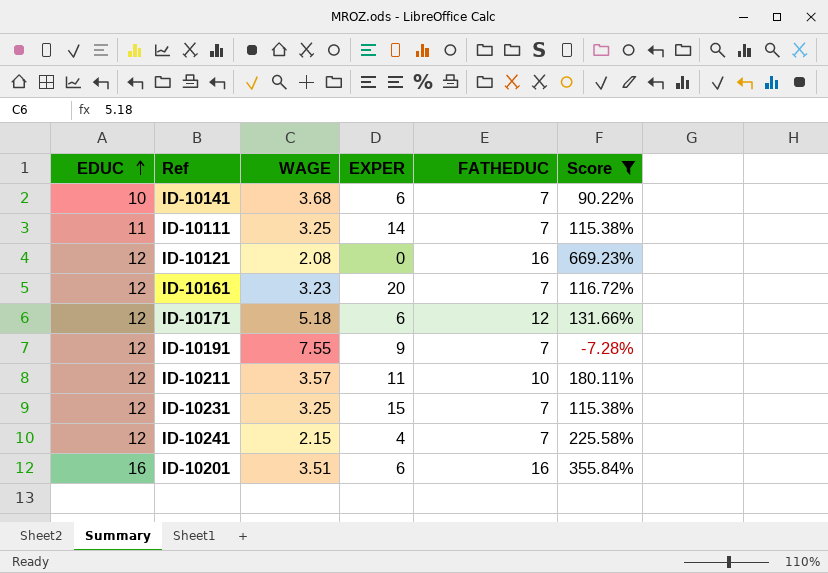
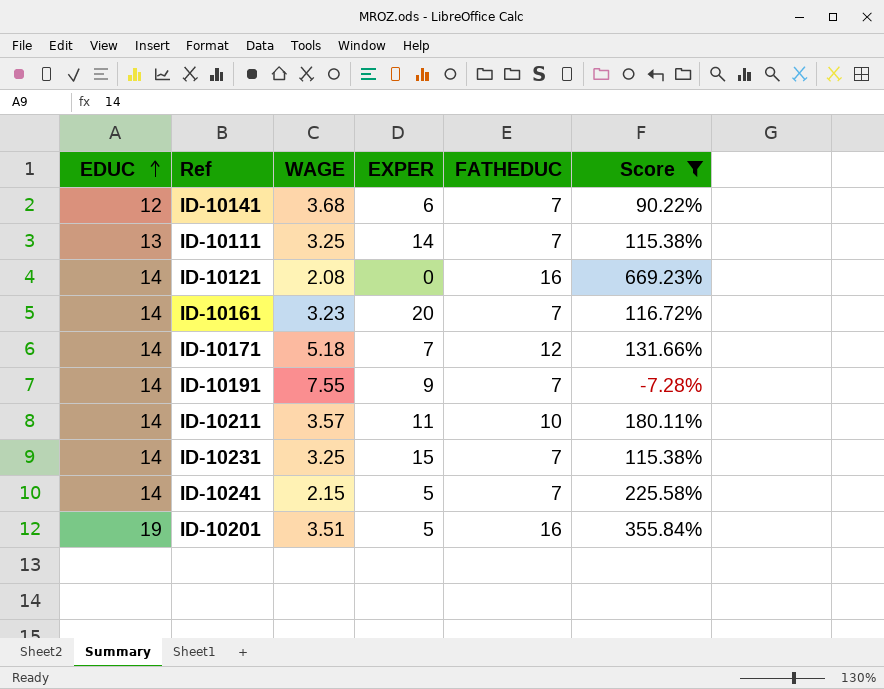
ID-10141 | EDUC: 10 -> 12
ID-10111 | EDUC: 11 -> 13
ID-10121 | EDUC: 12 -> 14
ID-10161 | EDUC: 12 -> 14
ID-10171 | EDUC: 12 -> 14
ID-10171 | EXPER: 6 -> 7
ID-10191 | EDUC: 12 -> 14
ID-10211 | EDUC: 12 -> 14
ID-10231 | EDUC: 12 -> 14
ID-10241 | EDUC: 12 -> 14
ID-10241 | EXPER: 4 -> 5
ID-10201 | EDUC: 16 -> 19
ID-10201 | EXPER: 6 -> 5

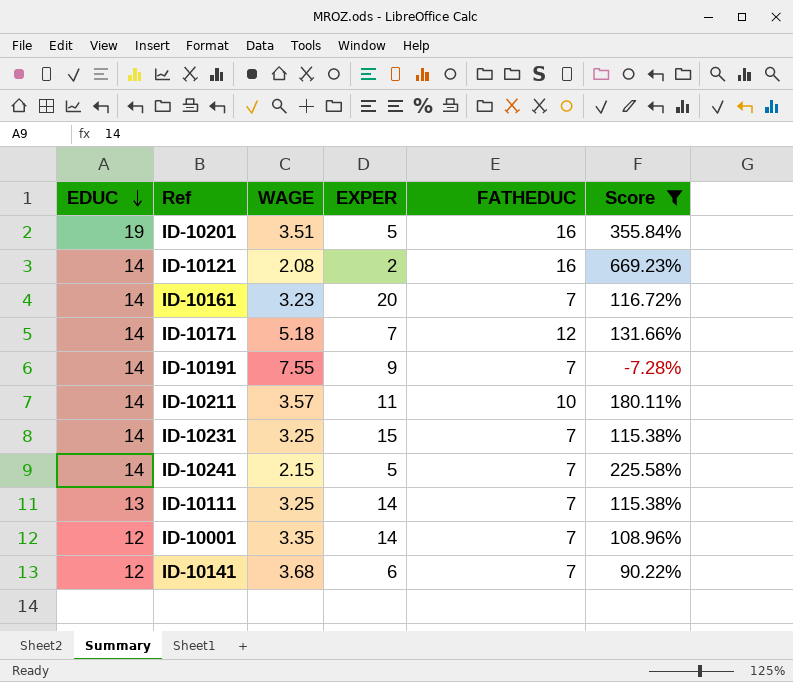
row order: EDUC ascending -> EDUC descending
ID-10121 | EXPER: 0 -> 2
row ID-10001: none -> 12 | 3.35 | 14 | 7 | 108.96%

